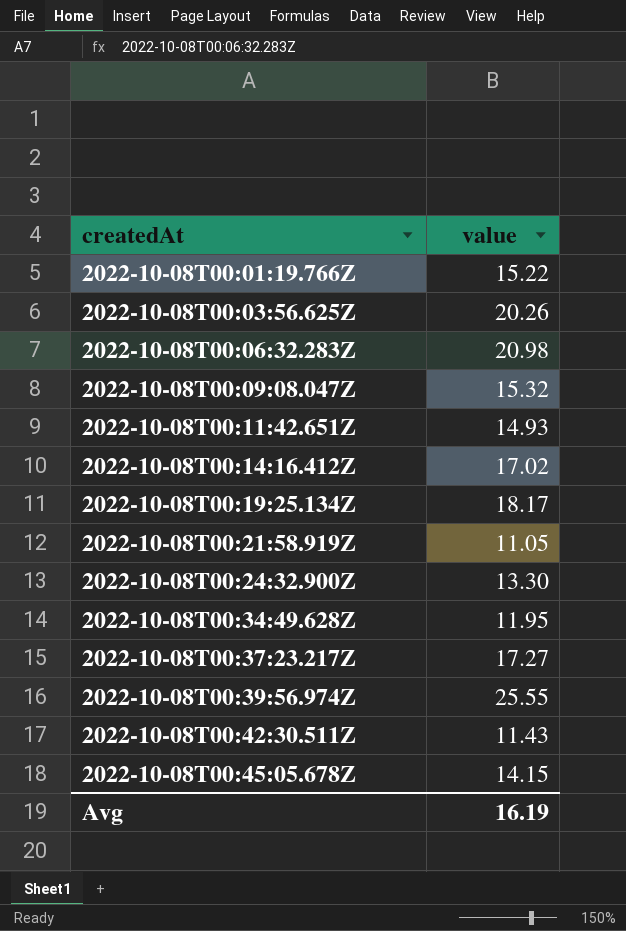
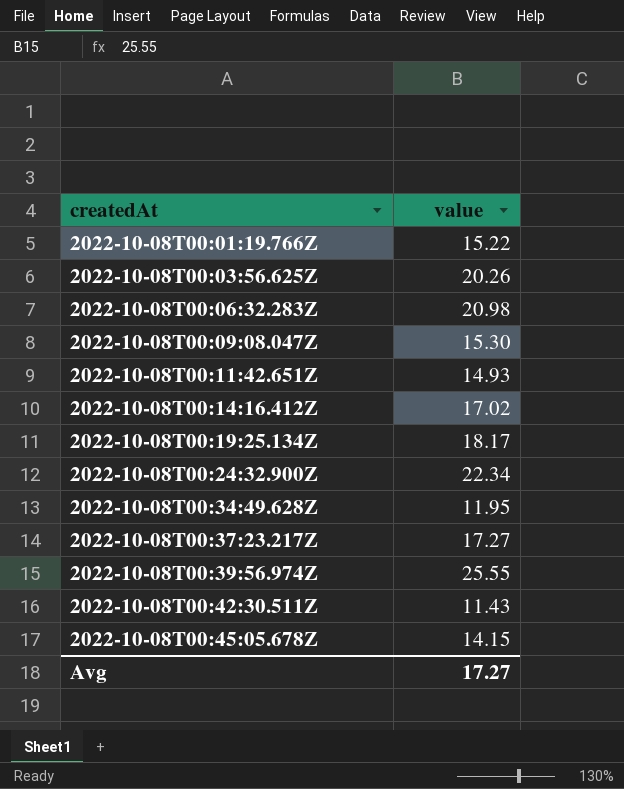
row 2022-10-08T00:21:58.919Z: 11.05 -> none
2022-10-08T00:09:08.047Z | value: 15.32 -> 15.30
2022-10-08T00:24:32.900Z | value: 13.30 -> 22.34
Avg | value: 16.19 -> 17.27

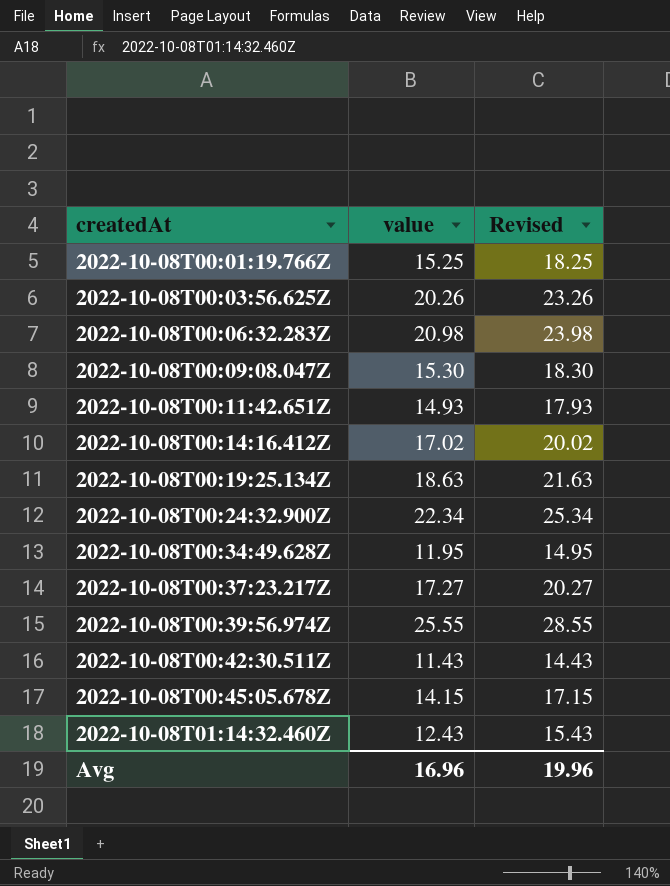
column Revised | formula: none -> [value] + 3
2022-10-08T00:01:19.766Z | value: 15.22 -> 15.25
2022-10-08T00:19:25.134Z | value: 18.17 -> 18.63
row 2022-10-08T01:14:32.460Z: none -> 12.43 | 15.43
Avg | value: 17.27 -> 16.96

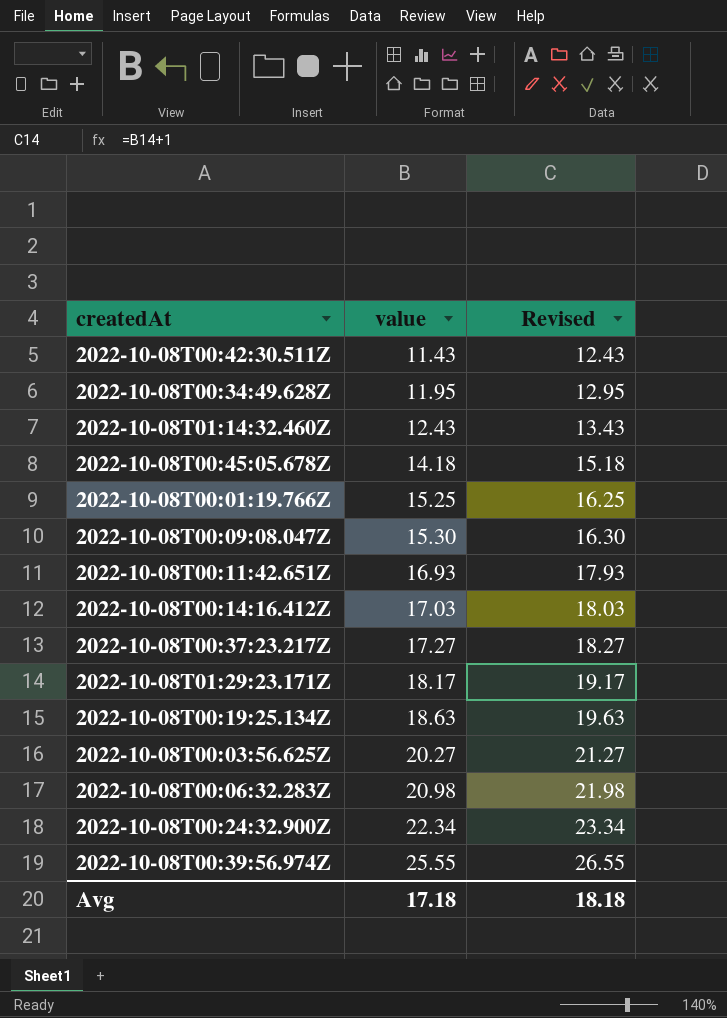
row order: createdAt ascending -> value ascending
column Revised | formula: [value] + 3 -> [value] + 1
2022-10-08T00:45:05.678Z | value: 14.15 -> 14.18
2022-10-08T00:11:42.651Z | value: 14.93 -> 16.93
2022-10-08T00:14:16.412Z | value: 17.02 -> 17.03
row 2022-10-08T01:29:23.171Z: none -> 18.17 | 19.17
2022-10-08T00:03:56.625Z | value: 20.26 -> 20.27
Avg | value: 16.96 -> 17.18
Avg | Revised: 19.96 -> 18.18

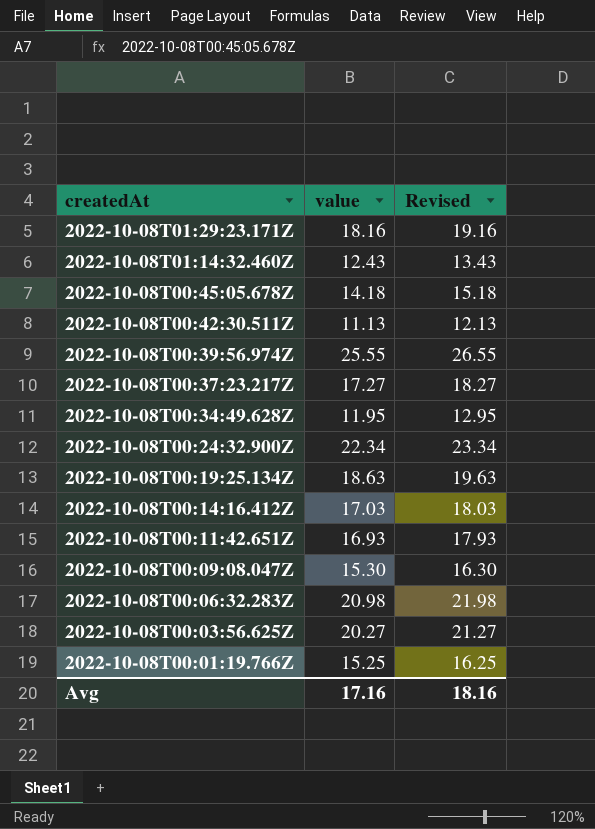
row order: value ascending -> createdAt descending
2022-10-08T01:29:23.171Z | value: 18.17 -> 18.16
2022-10-08T01:29:23.171Z | Revised: 19.17 -> 19.16
2022-10-08T00:42:30.511Z | value: 11.43 -> 11.13
2022-10-08T00:42:30.511Z | Revised: 12.43 -> 12.13
Avg | value: 17.18 -> 17.16
Avg | Revised: 18.18 -> 18.16

